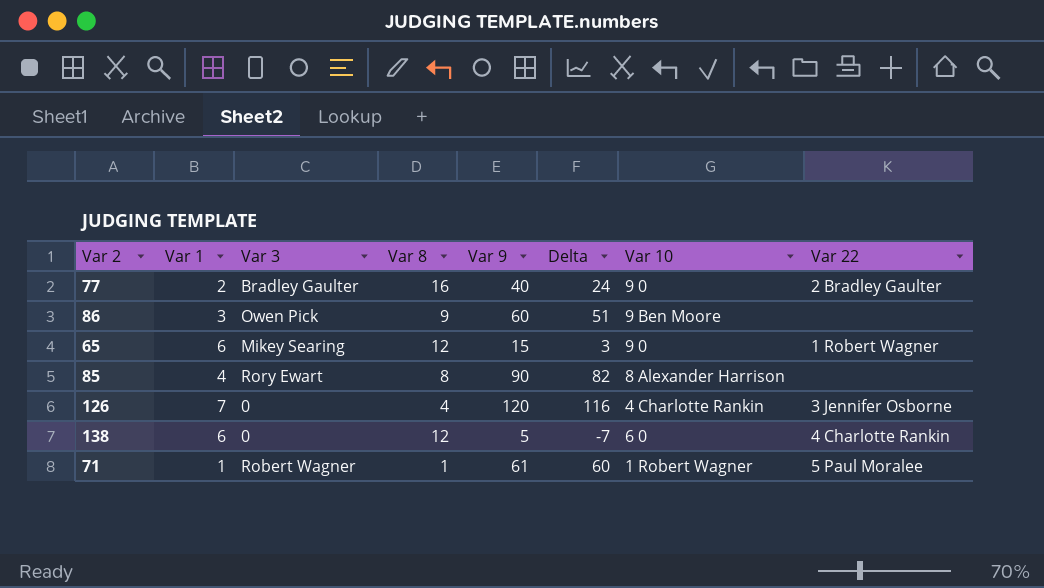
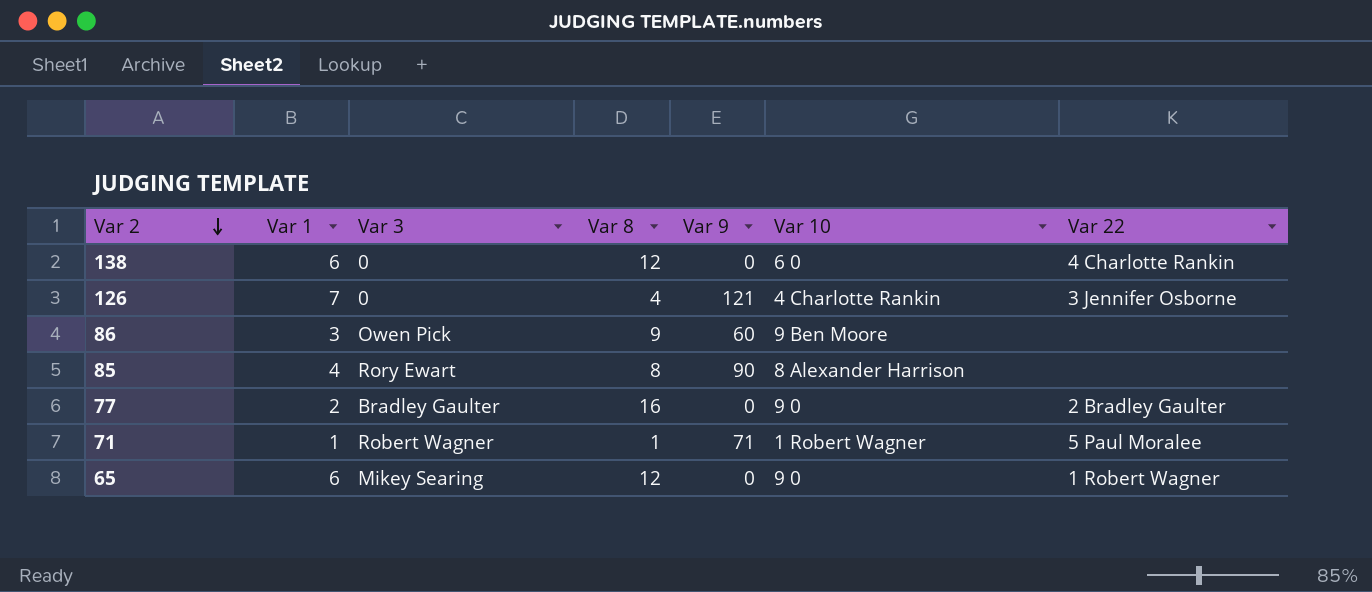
row order: none -> Var 2 descending
column Delta | formula: [Var 9] - [Var 8] -> none
138 | Var 9: 5 -> 0
126 | Var 9: 120 -> 121
77 | Var 9: 40 -> 0
71 | Var 9: 61 -> 71
65 | Var 9: 15 -> 0

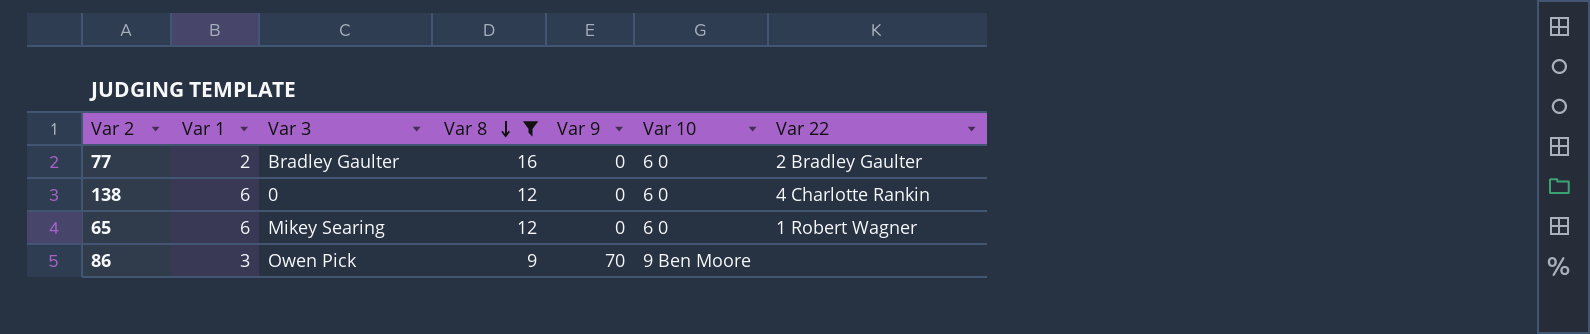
filter: none -> Var 8 >= 9
row order: Var 2 descending -> Var 8 descending
77 | Var 10: 9 0 -> 6 0
65 | Var 10: 9 0 -> 6 0
86 | Var 9: 60 -> 70

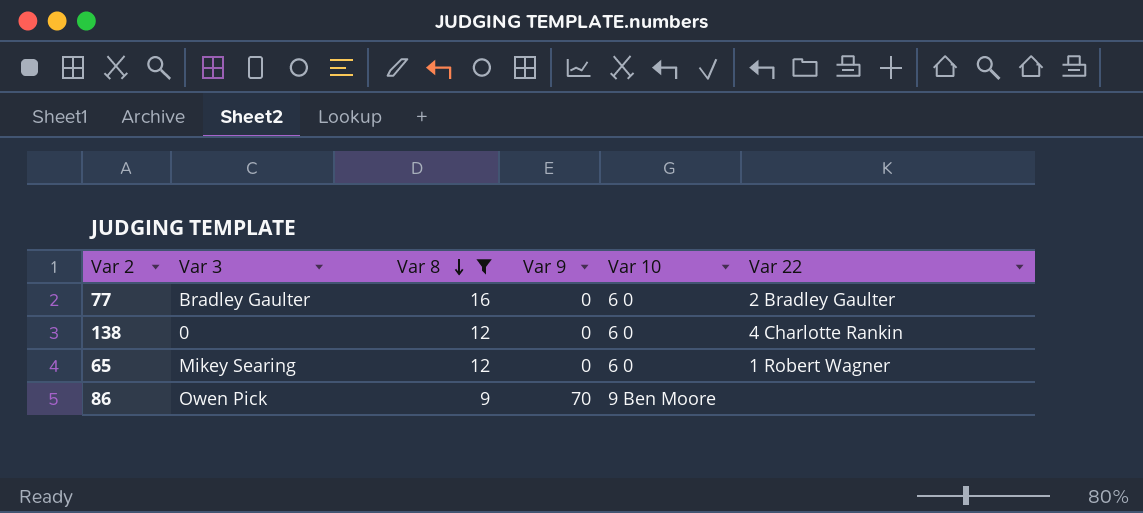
column Var 1 | position: 2 -> none

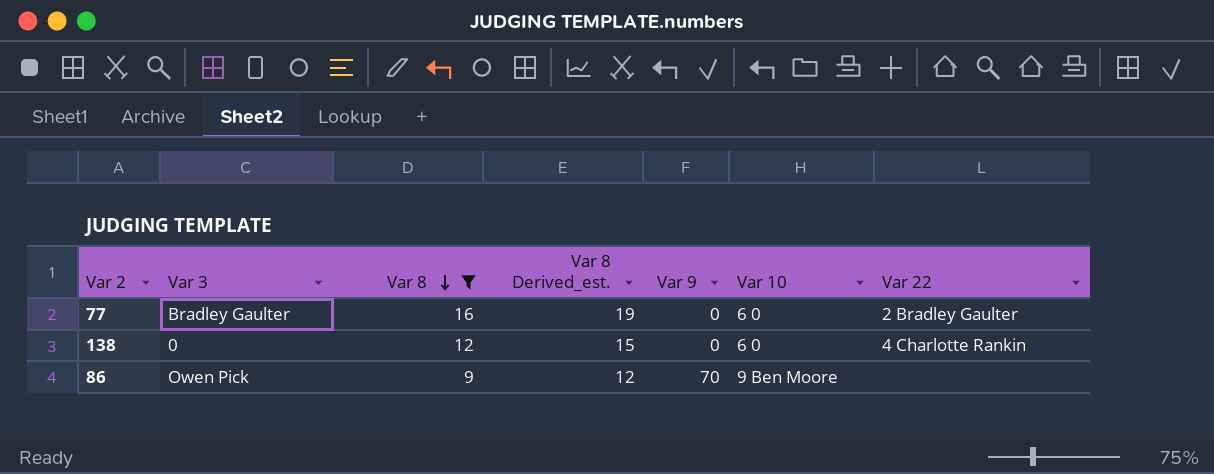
column Var 8 Derived_est. | formula: none -> [Var 8] + 3
row 65: Mikey Searing | 12 | 0 | 6 0 | 1 Robert Wagner -> none

